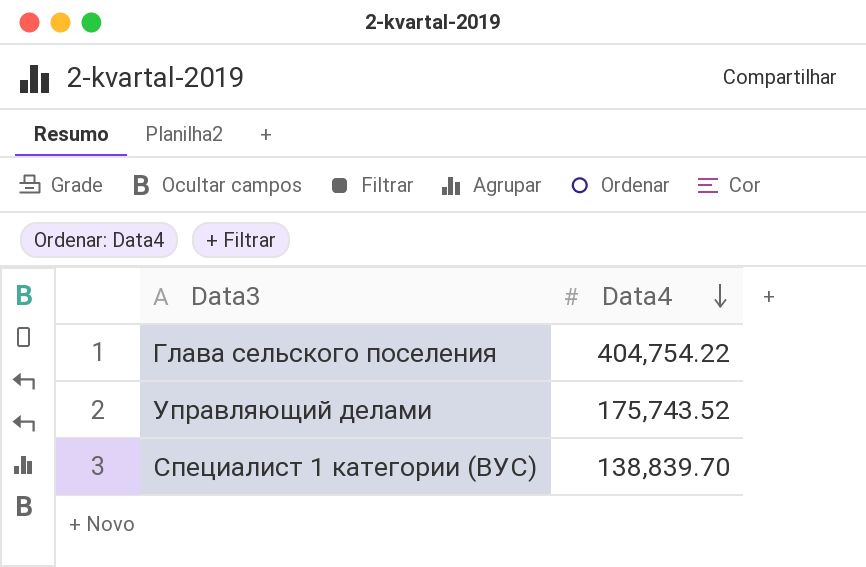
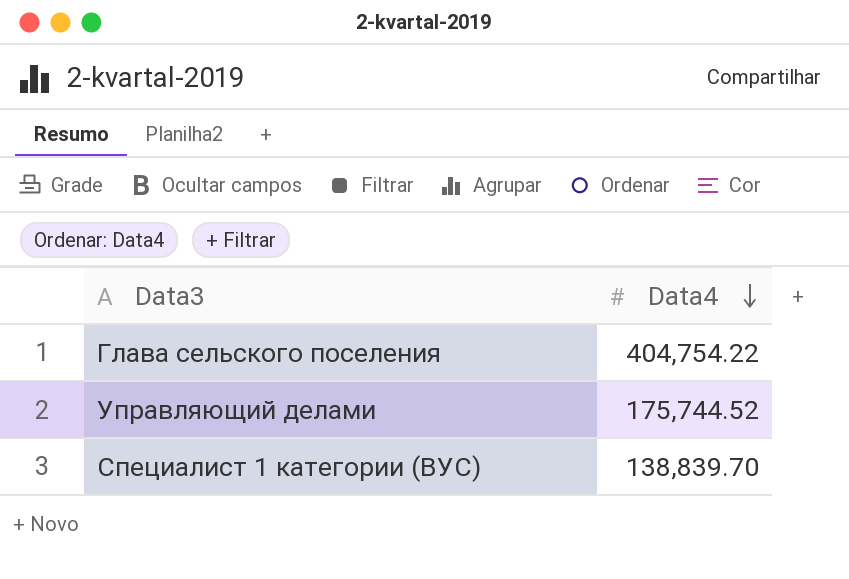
Управляющий делами | Data4: 175,743.52 -> 175,744.52

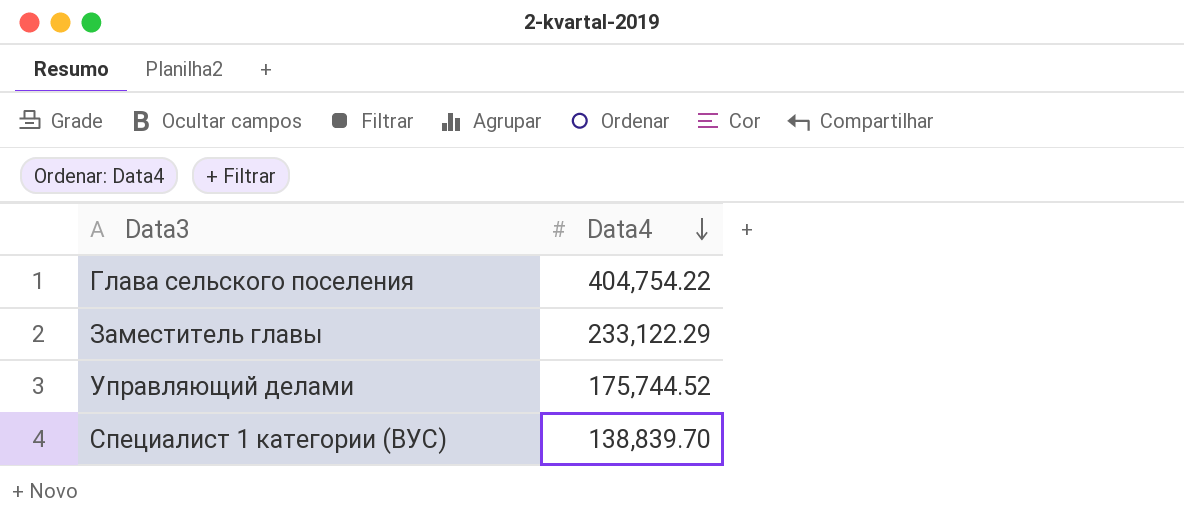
row Заместитель главы: none -> 233,122.29

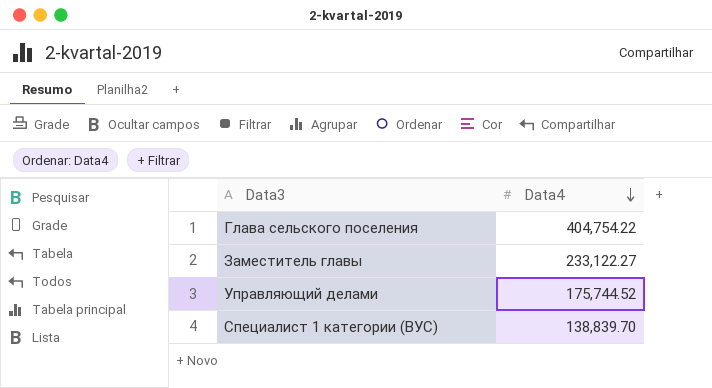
Заместитель главы | Data4: 233,122.29 -> 233,122.27

